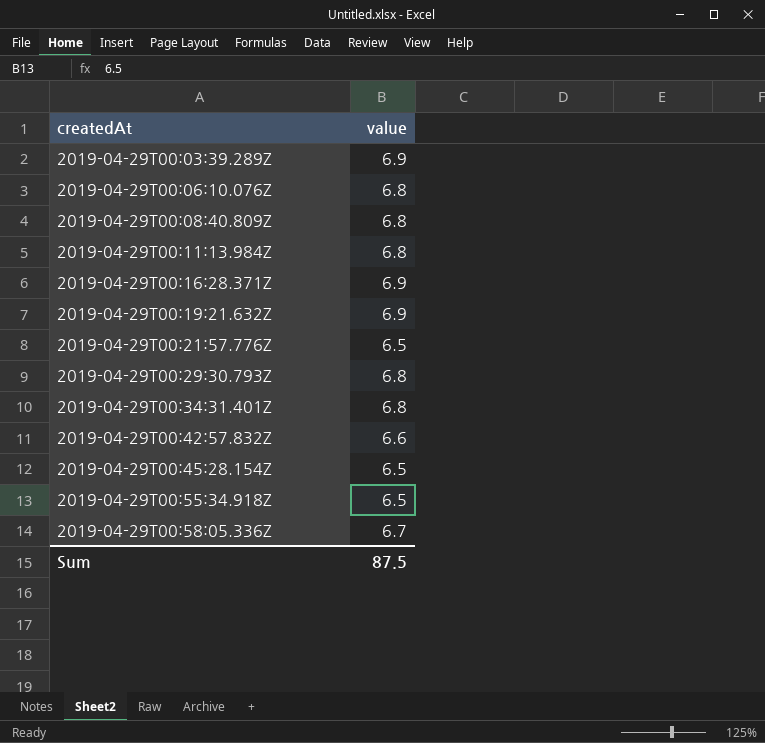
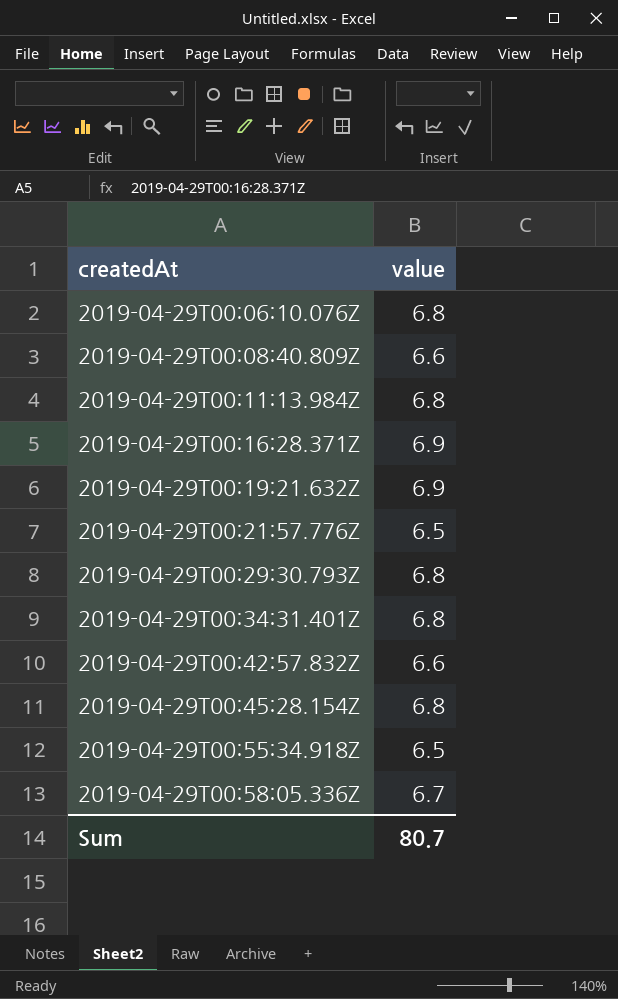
row 2019-04-29T00:03:39.289Z: 6.9 -> none
2019-04-29T00:08:40.809Z | value: 6.8 -> 6.6
2019-04-29T00:45:28.154Z | value: 6.5 -> 6.8
Sum | value: 87.5 -> 80.7

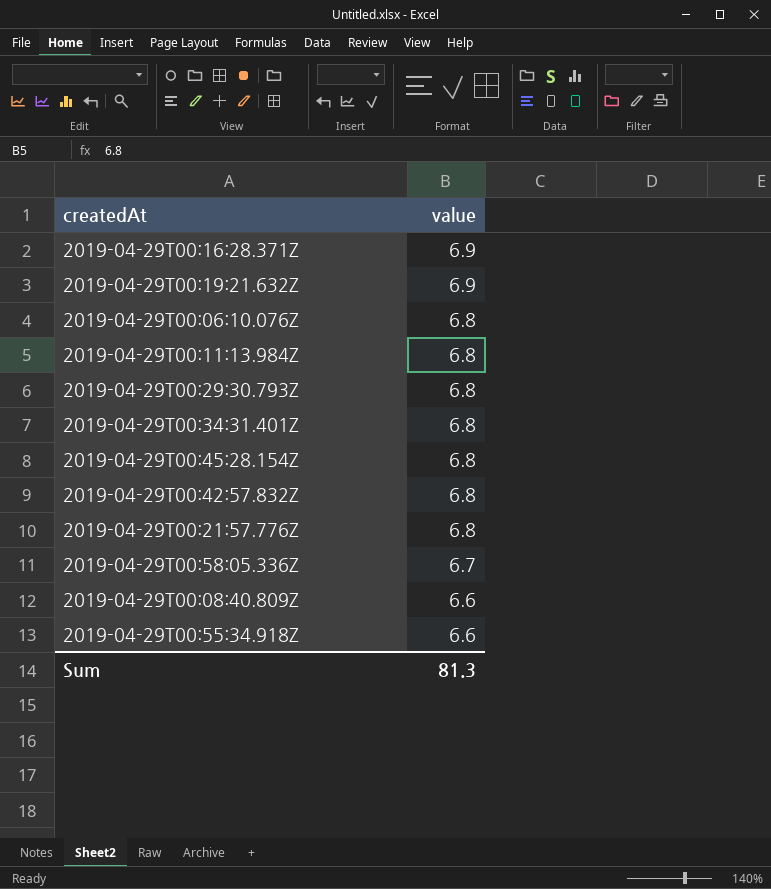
row order: createdAt ascending -> value descending
2019-04-29T00:42:57.832Z | value: 6.6 -> 6.8
2019-04-29T00:21:57.776Z | value: 6.5 -> 6.8
2019-04-29T00:55:34.918Z | value: 6.5 -> 6.6
Sum | value: 80.7 -> 81.3

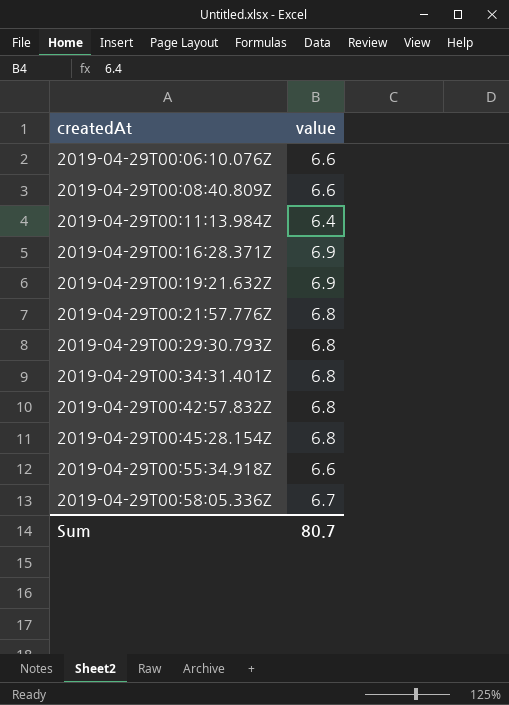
row order: value descending -> createdAt ascending
2019-04-29T00:06:10.076Z | value: 6.8 -> 6.6
2019-04-29T00:11:13.984Z | value: 6.8 -> 6.4
Sum | value: 81.3 -> 80.7

